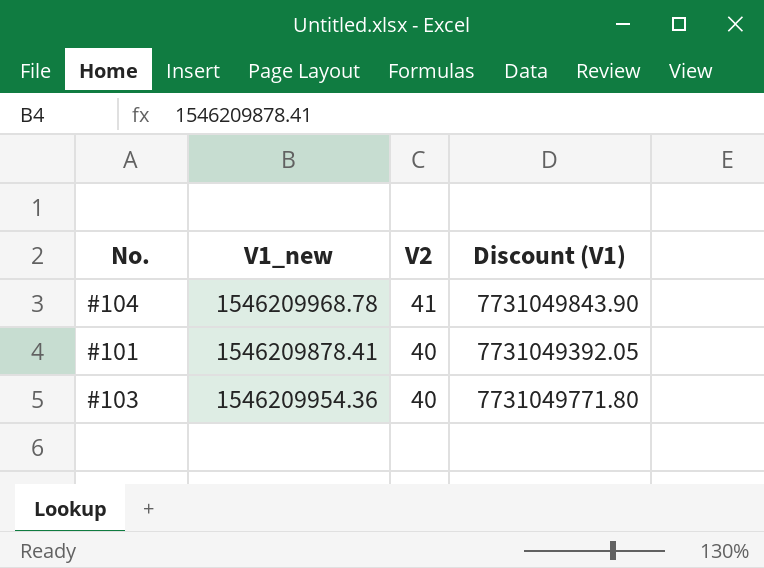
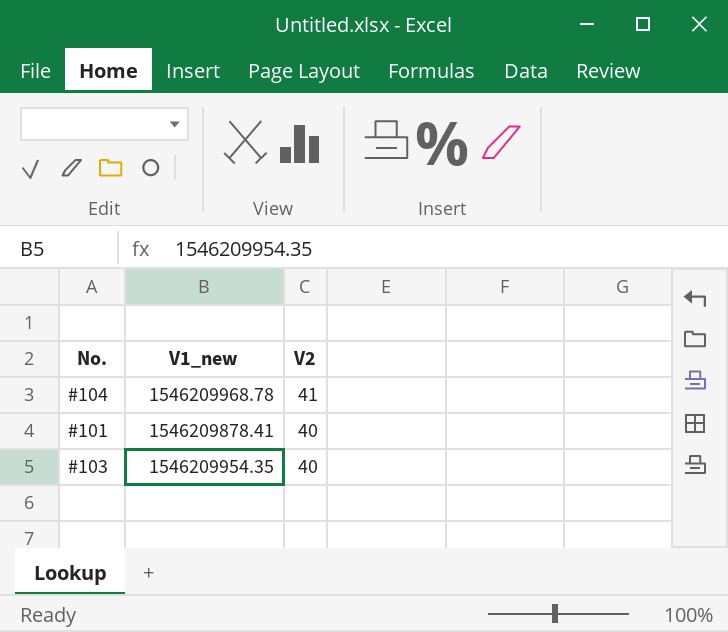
column Discount (V1) | formula: [V1_new] * 5 -> none
#103 | V1_new: 1546209954.36 -> 1546209954.35

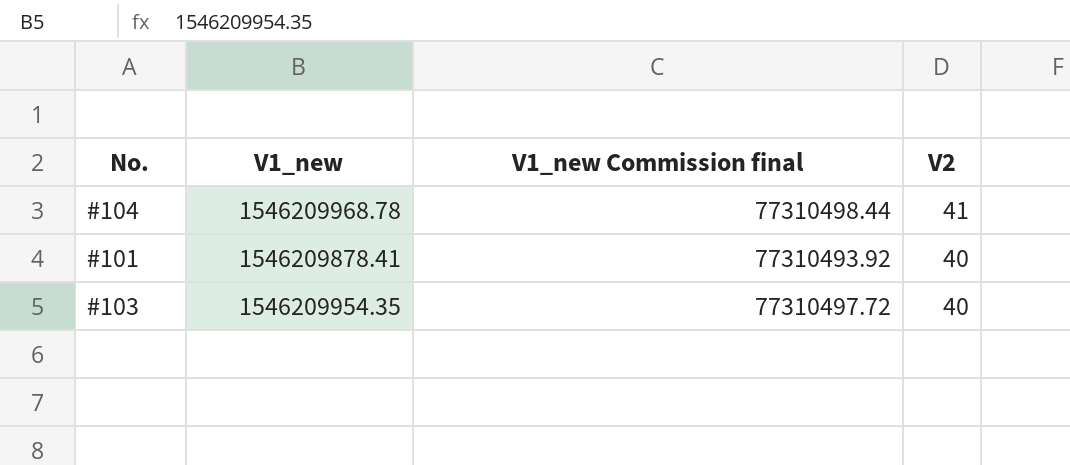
column V1_new Commission final | formula: none -> [V1_new] * 0.05

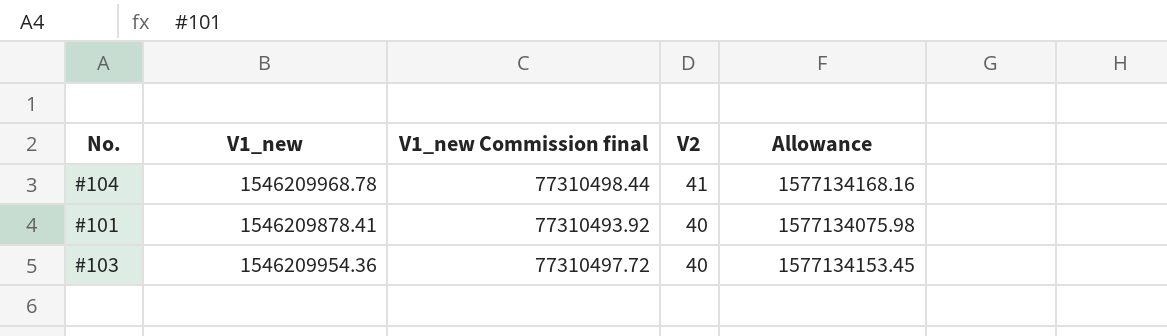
column Allowance | formula: none -> [V1_new] * 1.02
#103 | V1_new: 1546209954.35 -> 1546209954.36

